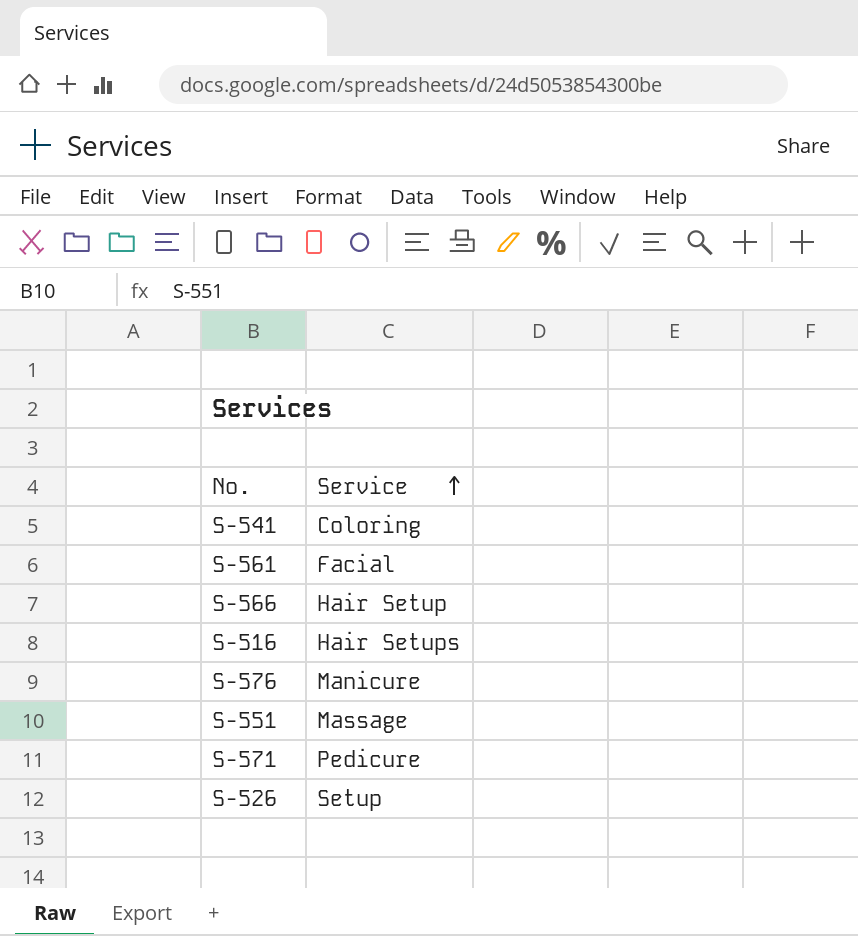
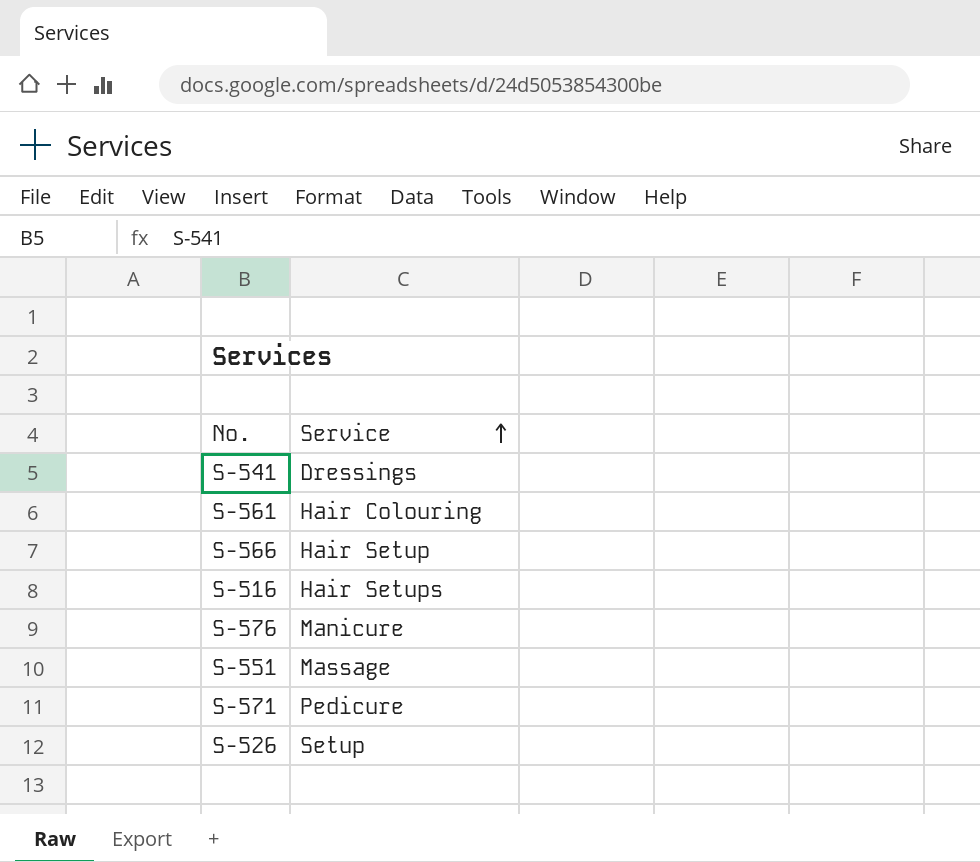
S-541 | Service: Coloring -> Dressings
S-561 | Service: Facial -> Hair Colouring

